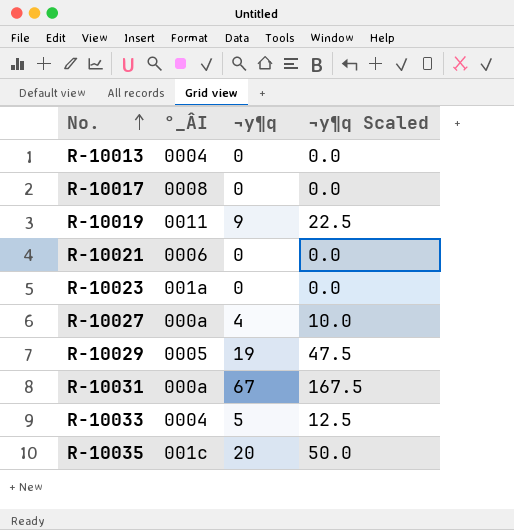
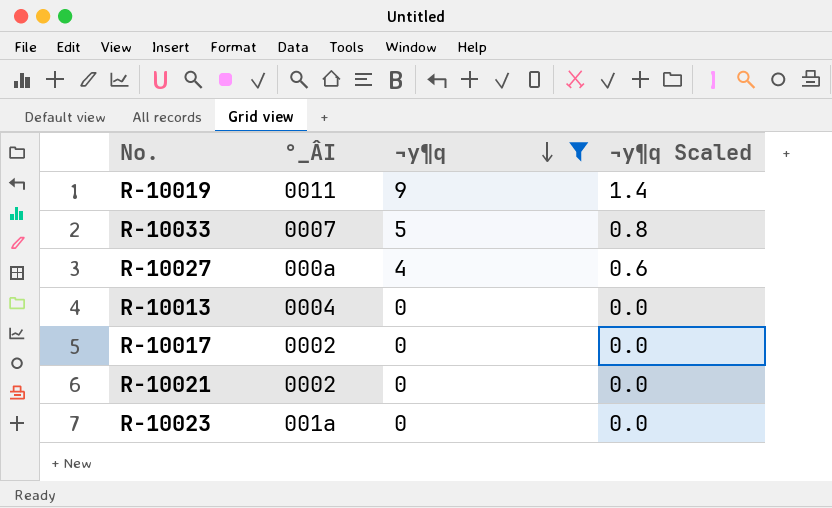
filter: none -> ¬y¶q <= 9
row order: No. ascending -> ¬y¶q descending
column ¬y¶q Scaled | formula: [¬y¶q] * 2.5 -> [¬y¶q] * 0.15
R-10033 | °_ÂI: 0004 -> 0007
R-10017 | °_ÂI: 0008 -> 0002
R-10021 | °_ÂI: 0006 -> 0002

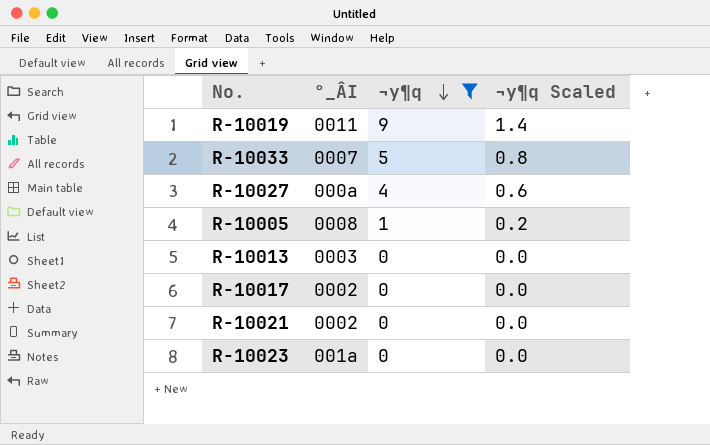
row R-10005: none -> 0008 | 1 | 0.2
R-10013 | °_ÂI: 0004 -> 0003

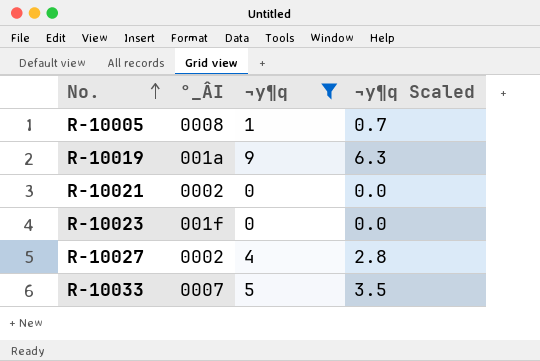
row order: ¬y¶q descending -> No. ascending
column ¬y¶q Scaled | formula: [¬y¶q] * 0.15 -> [¬y¶q] * 0.7
row R-10013: 0003 | 0 | 0.0 -> none
row R-10017: 0002 | 0 | 0.0 -> none
R-10019 | °_ÂI: 0011 -> 001a
R-10023 | °_ÂI: 001a -> 001f
R-10027 | °_ÂI: 000a -> 0002

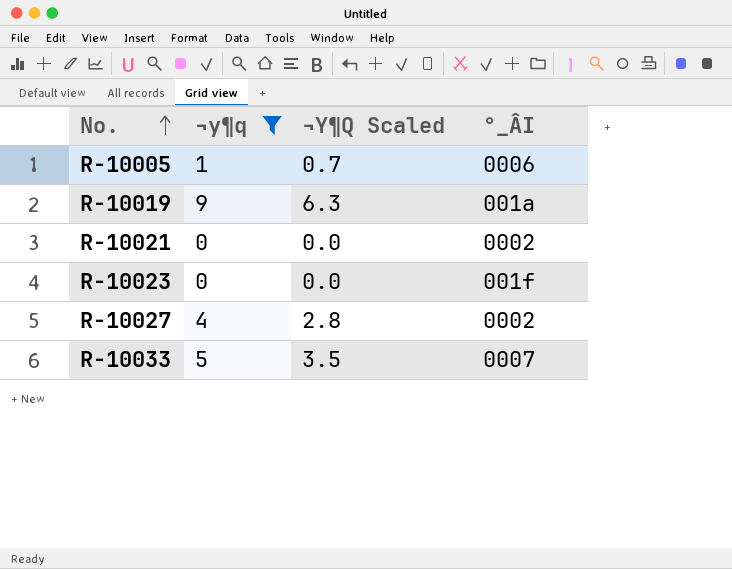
column name: ¬y¶q Scaled -> ¬Y¶Q Scaled
column °_ÂI | position: 2 -> 4
R-10005 | °_ÂI: 0008 -> 0006

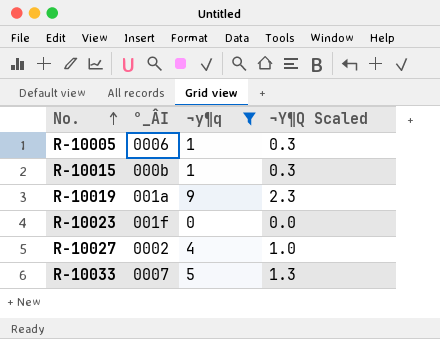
column °_ÂI | position: 4 -> 2
column ¬Y¶Q Scaled | formula: [¬y¶q] * 0.7 -> [¬y¶q] * 0.25
row R-10021: 0 | 0.0 | 0002 -> none
row R-10015: none -> 000b | 1 | 0.3

